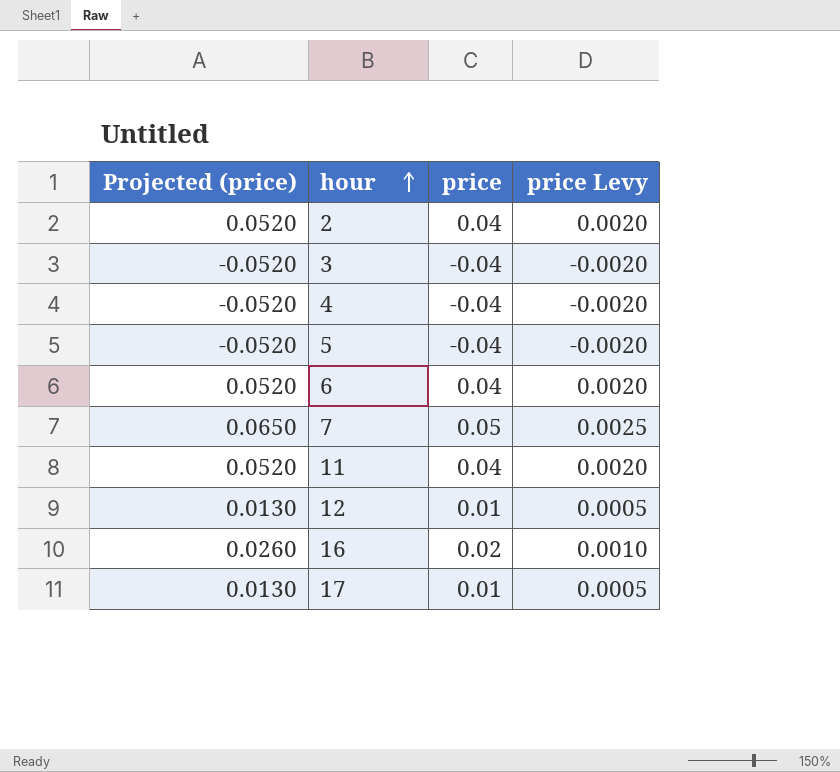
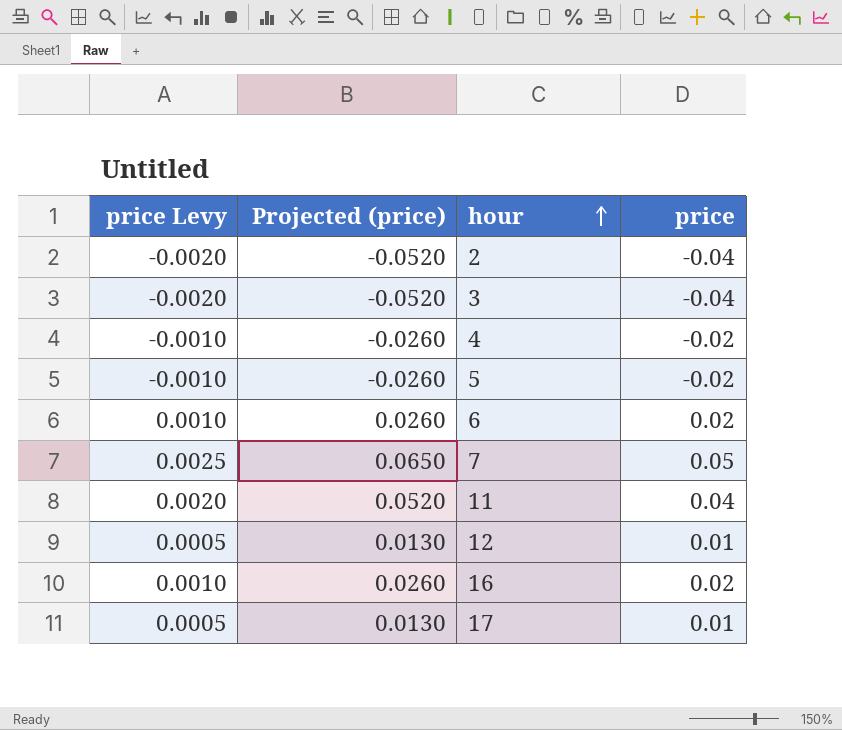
column price Levy | position: 4 -> 1
2 | price Levy: 0.0020 -> -0.0020
2 | Projected (price): 0.0520 -> -0.0520
2 | price: 0.04 -> -0.04
4 | price Levy: -0.0020 -> -0.0010
4 | Projected (price): -0.0520 -> -0.0260
4 | price: -0.04 -> -0.02
5 | price Levy: -0.0020 -> -0.0010
5 | Projected (price): -0.0520 -> -0.0260
5 | price: -0.04 -> -0.02
6 | price Levy: 0.0020 -> 0.0010
6 | Projected (price): 0.0520 -> 0.0260
6 | price: 0.04 -> 0.02

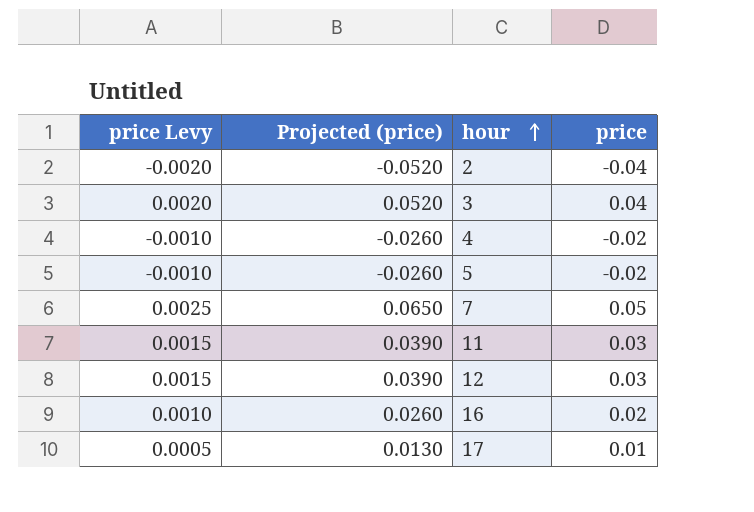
row 6: 0.0010 | 0.0260 | 0.02 -> none
3 | price Levy: -0.0020 -> 0.0020
3 | Projected (price): -0.0520 -> 0.0520
3 | price: -0.04 -> 0.04
11 | price Levy: 0.0020 -> 0.0015
11 | Projected (price): 0.0520 -> 0.0390
11 | price: 0.04 -> 0.03
12 | price Levy: 0.0005 -> 0.0015
12 | Projected (price): 0.0130 -> 0.0390
12 | price: 0.01 -> 0.03

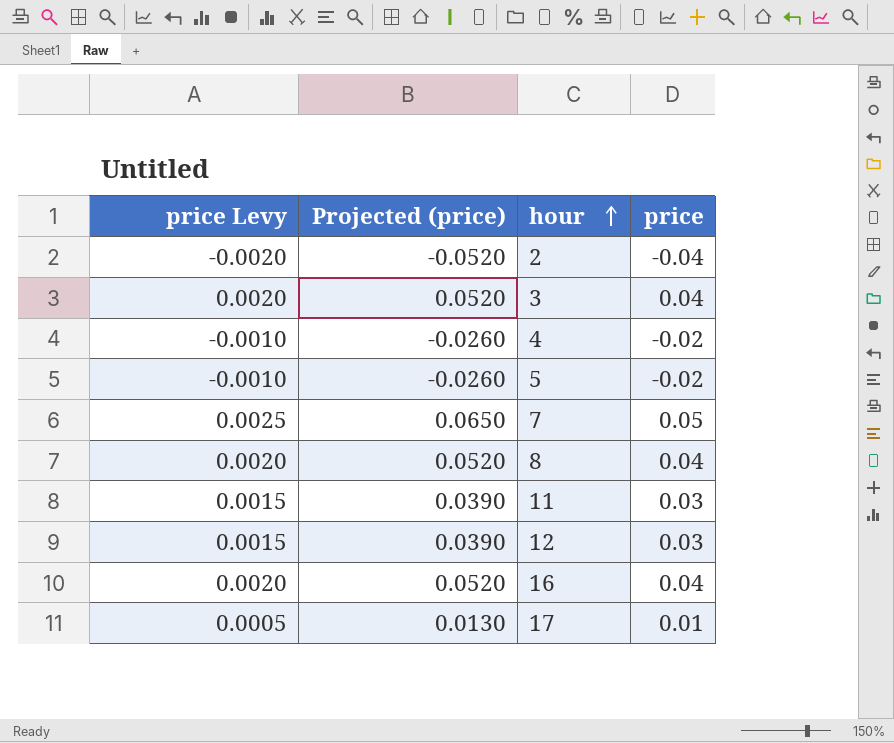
row 8: none -> 0.0020 | 0.0520 | 0.04
16 | price Levy: 0.0010 -> 0.0020
16 | Projected (price): 0.0260 -> 0.0520
16 | price: 0.02 -> 0.04

